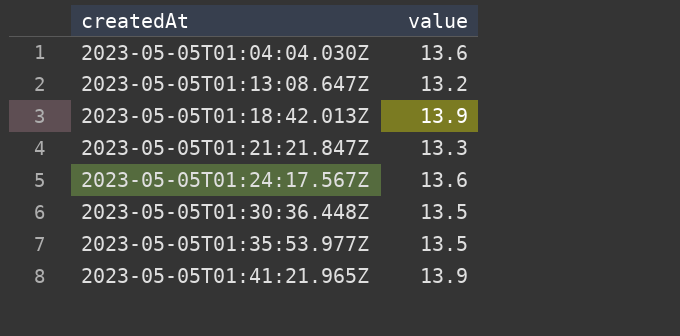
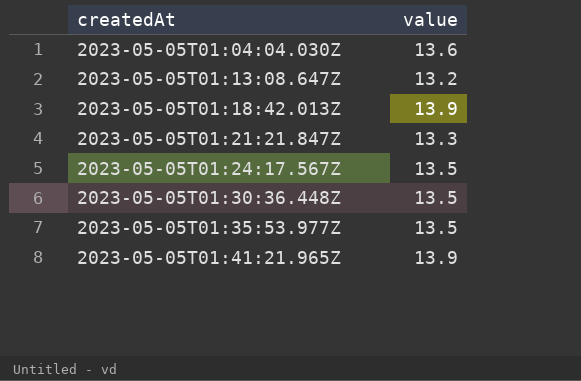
2023-05-05T01:24:17.567Z | value: 13.6 -> 13.5

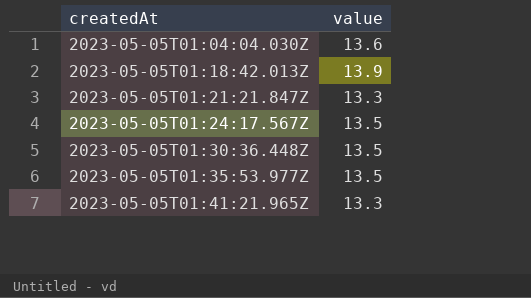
row 2023-05-05T01:13:08.647Z: 13.2 -> none
2023-05-05T01:41:21.965Z | value: 13.9 -> 13.3

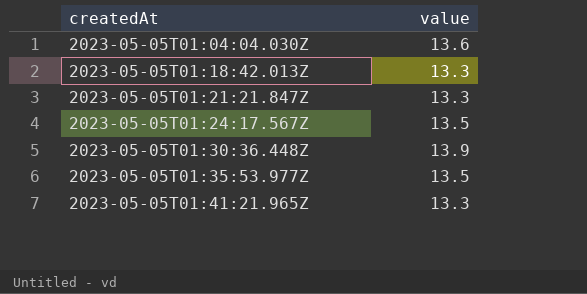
2023-05-05T01:18:42.013Z | value: 13.9 -> 13.3
2023-05-05T01:30:36.448Z | value: 13.5 -> 13.9

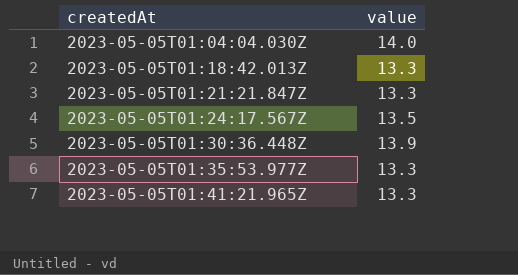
2023-05-05T01:04:04.030Z | value: 13.6 -> 14.0
2023-05-05T01:35:53.977Z | value: 13.5 -> 13.3

